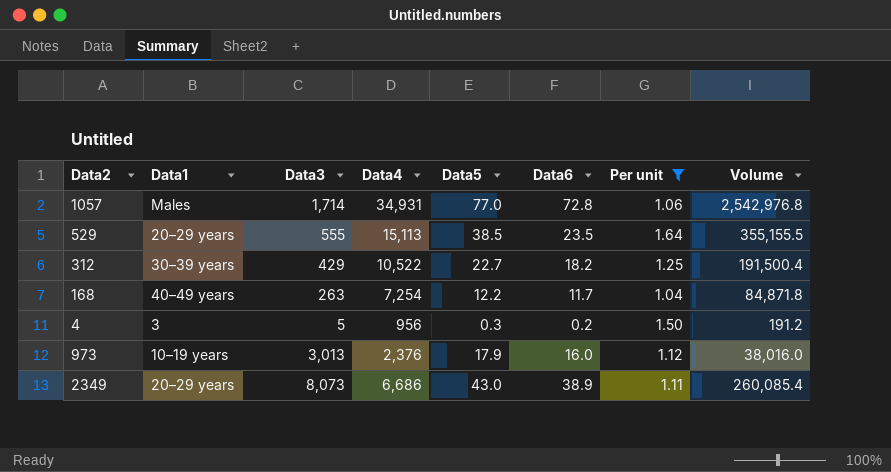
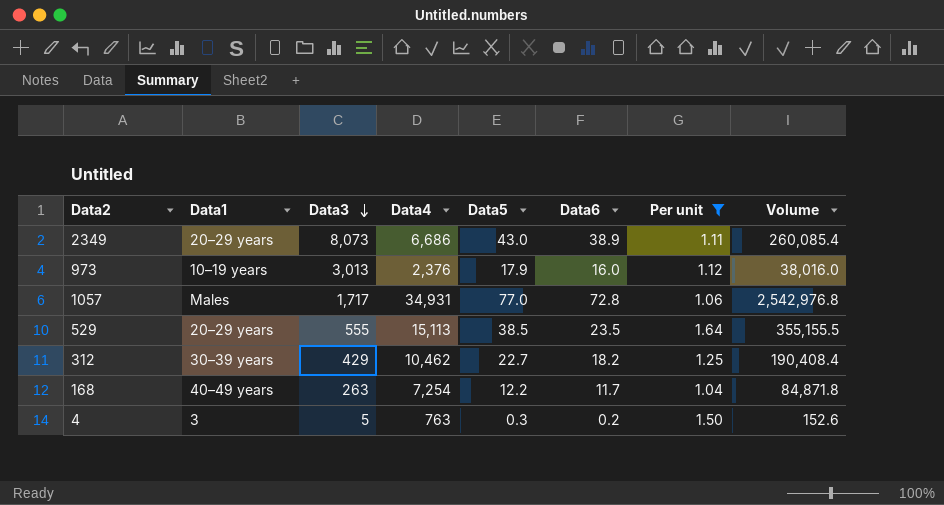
row order: none -> Data3 descending
1057 | Data3: 1,714 -> 1,717
312 | Data4: 10,522 -> 10,462
312 | Volume: 191,500.4 -> 190,408.4
4 | Data4: 956 -> 763
4 | Volume: 191.2 -> 152.6

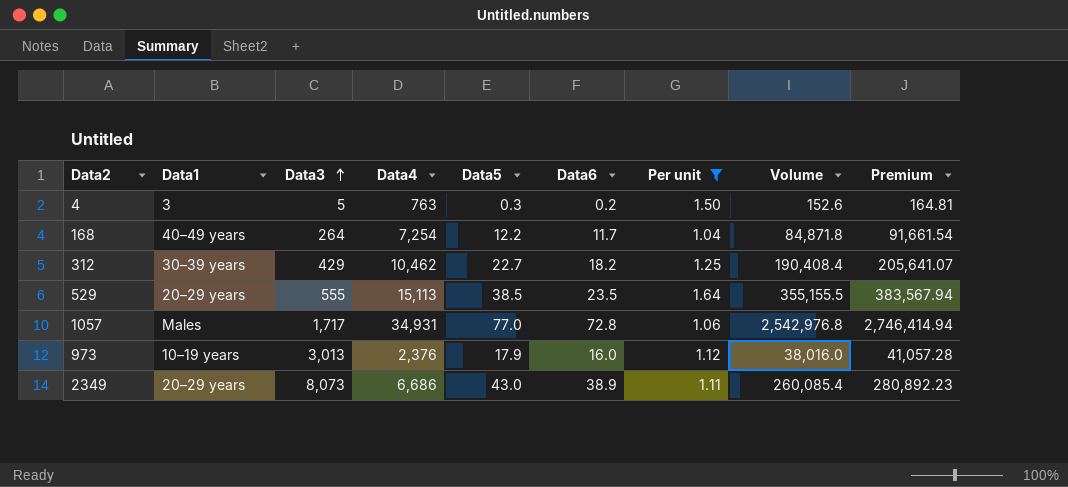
row order: Data3 descending -> Data3 ascending
column Premium | formula: none -> [Volume] * 1.08
168 | Data3: 263 -> 264

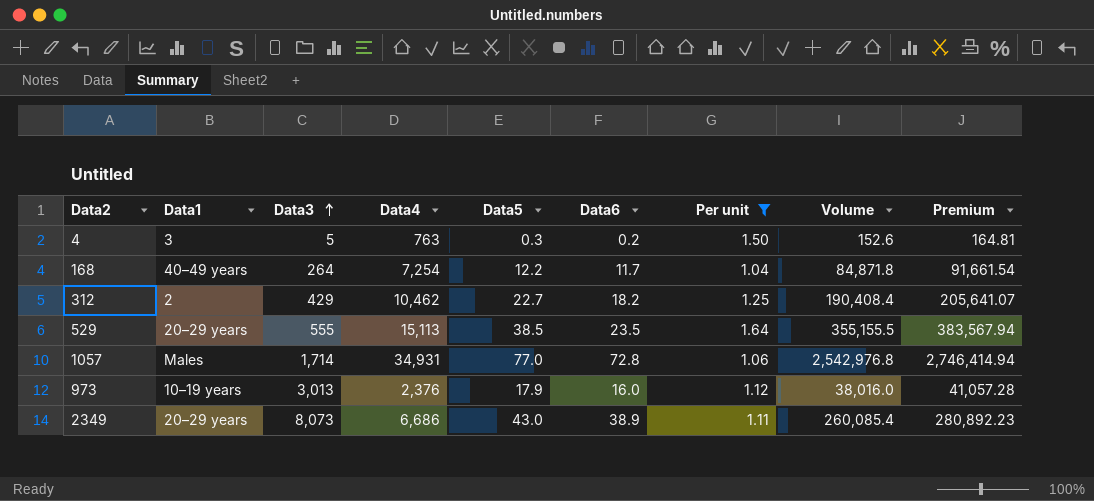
312 | Data1: 30–39 years -> 2
1057 | Data3: 1,717 -> 1,714

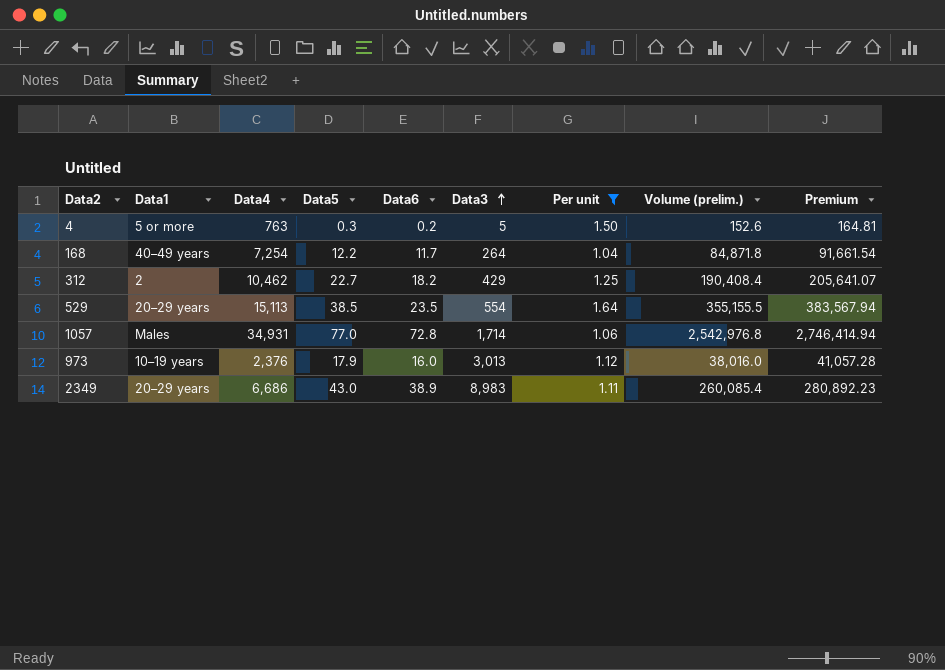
column Data3 | position: 3 -> 6
column name: Volume -> Volume (prelim.)
4 | Data1: 3 -> 5 or more
529 | Data3: 555 -> 554
2349 | Data3: 8,073 -> 8,983

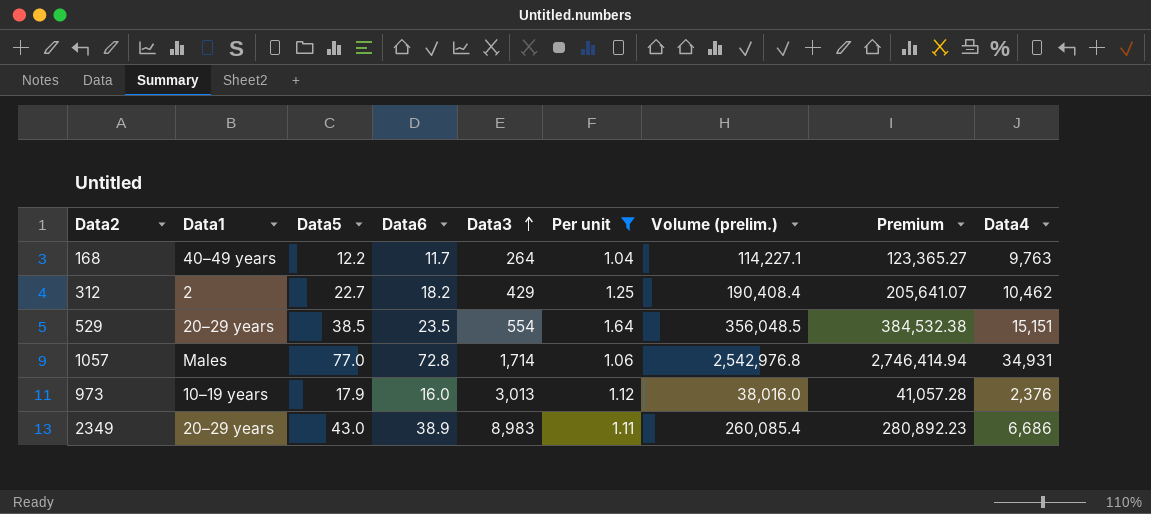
column Data4 | position: 3 -> 9
row 4: 5 or more | 763 | 0.3 | 0.2 | 5 | 1.50 | 152.6 | 164.81 -> none
168 | Volume (prelim.): 84,871.8 -> 114,227.1
168 | Premium: 91,661.54 -> 123,365.27
168 | Data4: 7,254 -> 9,763
529 | Volume (prelim.): 355,155.5 -> 356,048.5
529 | Premium: 383,567.94 -> 384,532.38
529 | Data4: 15,113 -> 15,151

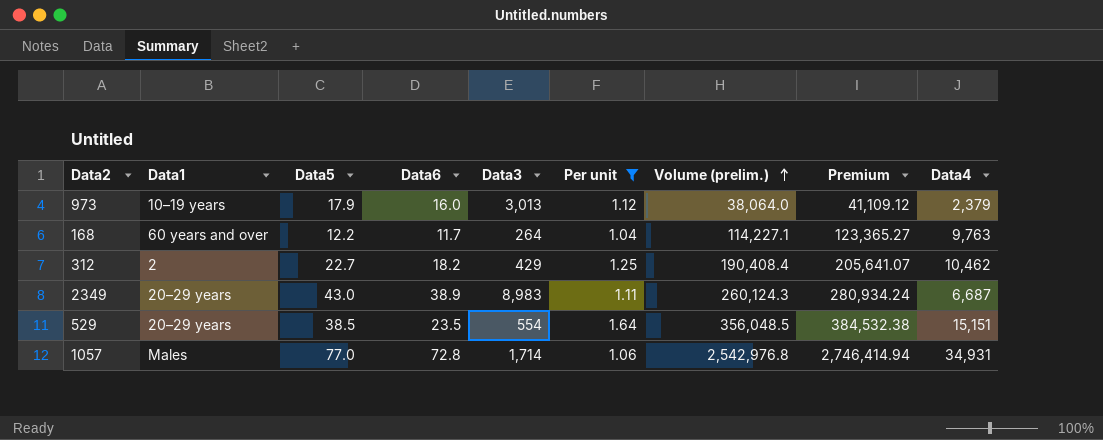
row order: Data3 ascending -> Volume (prelim.) ascending
973 | Volume (prelim.): 38,016.0 -> 38,064.0
973 | Premium: 41,057.28 -> 41,109.12
973 | Data4: 2,376 -> 2,379
168 | Data1: 40–49 years -> 60 years and over
2349 | Volume (prelim.): 260,085.4 -> 260,124.3
2349 | Premium: 280,892.23 -> 280,934.24
2349 | Data4: 6,686 -> 6,687

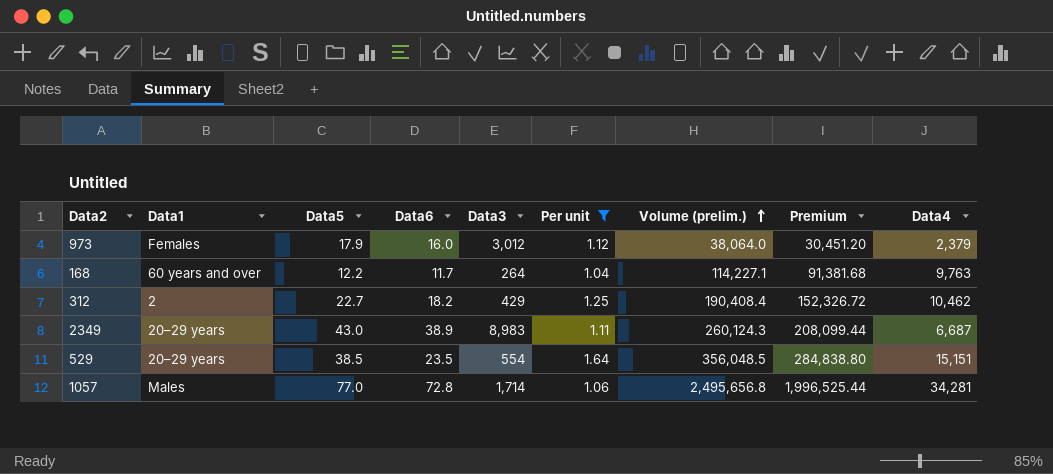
column Premium | formula: [Volume (prelim.)] * 1.08 -> [Volume (prelim.)] * 0.8
973 | Data1: 10–19 years -> Females
973 | Data3: 3,013 -> 3,012
1057 | Volume (prelim.): 2,542,976.8 -> 2,495,656.8
1057 | Data4: 34,931 -> 34,281

